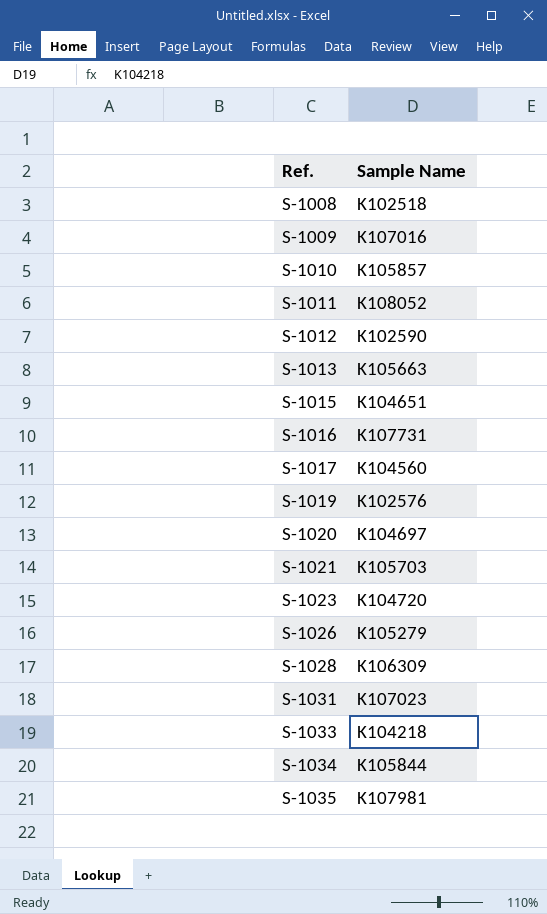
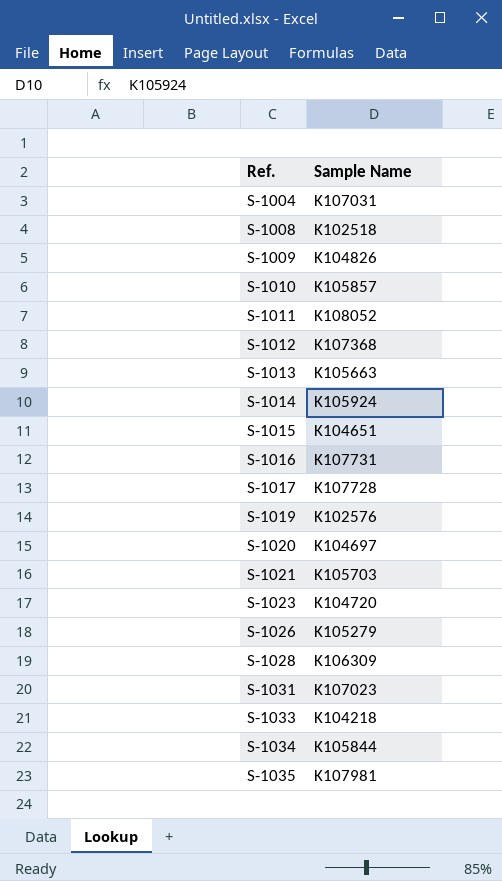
row S-1004: none -> K107031
S-1009 | Sample Name: K107016 -> K104826
S-1012 | Sample Name: K102590 -> K107368
row S-1014: none -> K105924
S-1017 | Sample Name: K104560 -> K107728

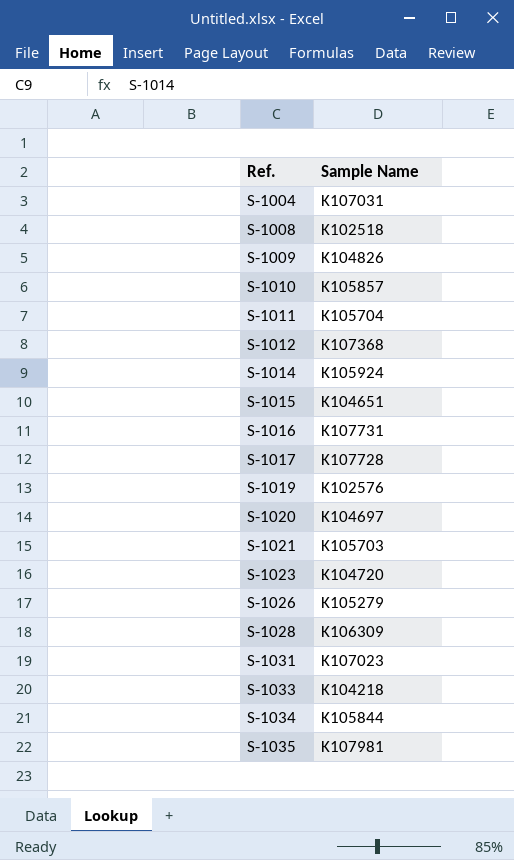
row S-1013: K105663 -> none
S-1011 | Sample Name: K108052 -> K105704

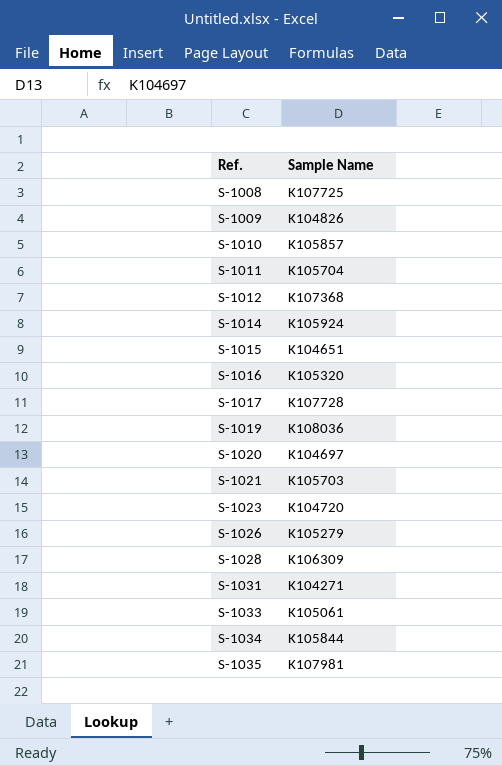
row S-1004: K107031 -> none
S-1008 | Sample Name: K102518 -> K107725
S-1016 | Sample Name: K107731 -> K105320
S-1019 | Sample Name: K102576 -> K108036
S-1031 | Sample Name: K107023 -> K104271
S-1033 | Sample Name: K104218 -> K105061

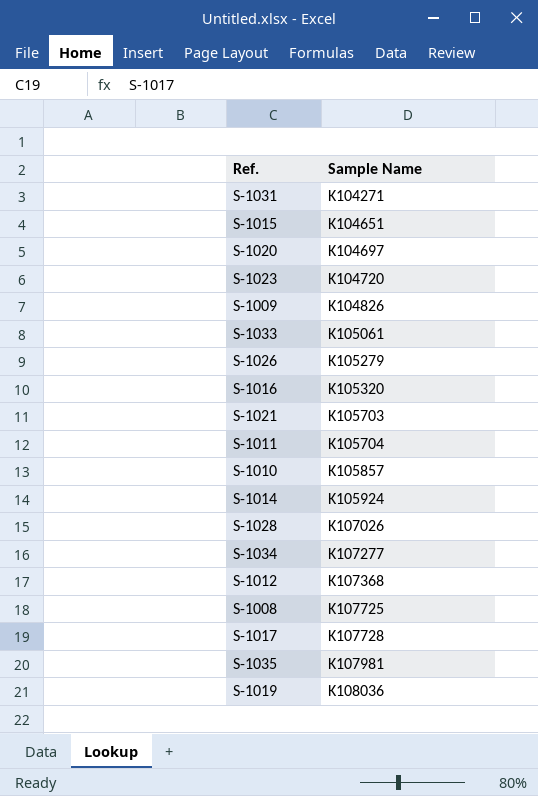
row order: Ref. ascending -> Sample Name ascending
S-1028 | Sample Name: K106309 -> K107026
S-1034 | Sample Name: K105844 -> K107277

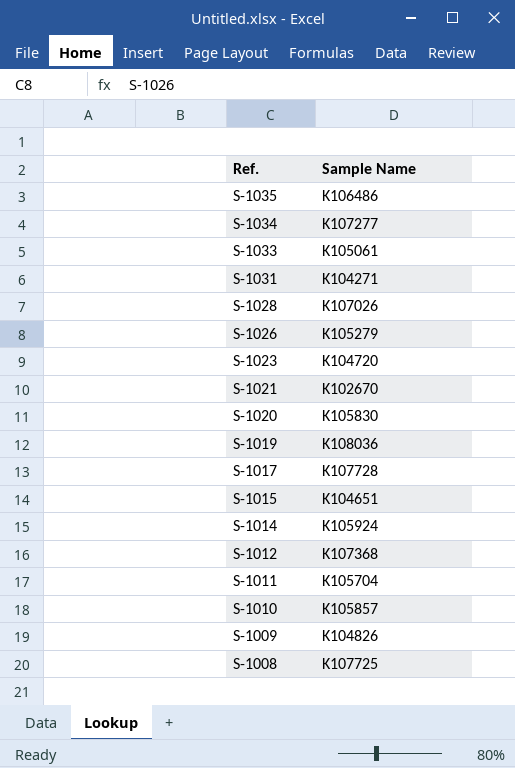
row order: Sample Name ascending -> Ref. descending
row S-1016: K105320 -> none
S-1035 | Sample Name: K107981 -> K106486
S-1021 | Sample Name: K105703 -> K102670
S-1020 | Sample Name: K104697 -> K105830

